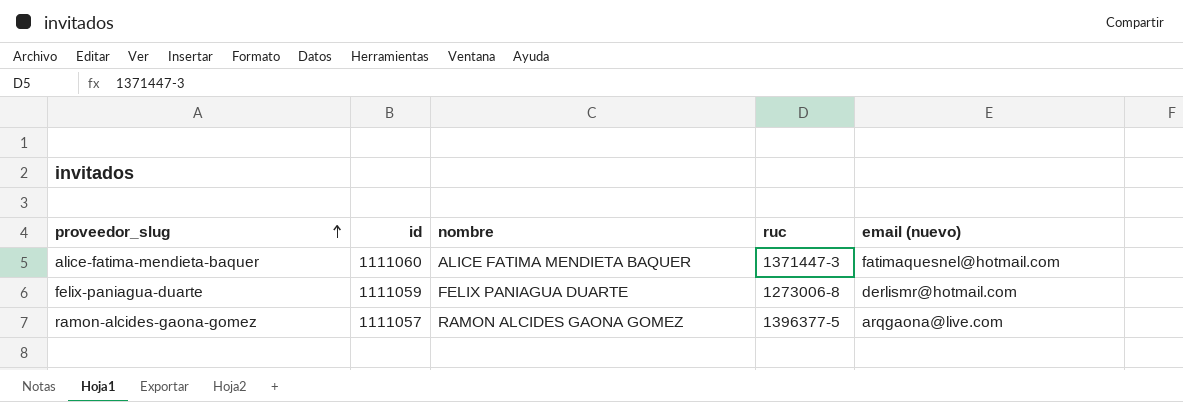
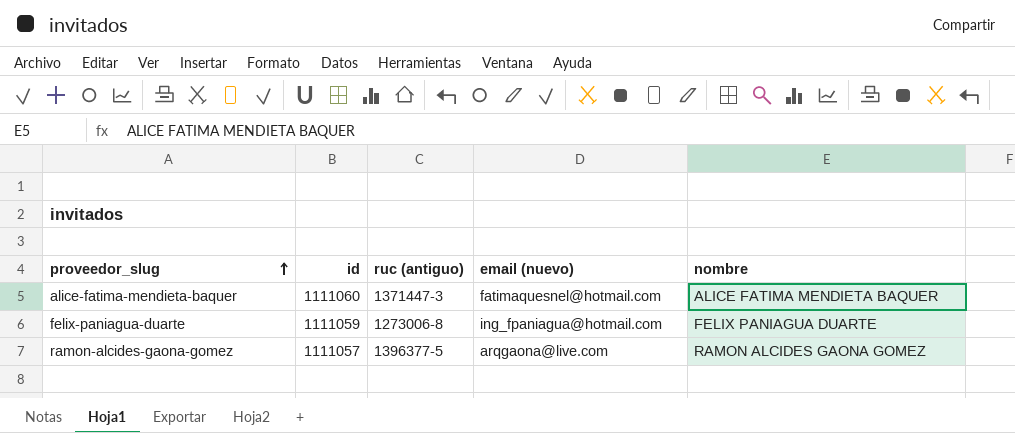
column name: ruc -> ruc (antiguo)
column nombre | position: 3 -> 5
felix-paniagua-duarte | email (nuevo): derlismr@hotmail.com -> ing_fpaniagua@hotmail.com

